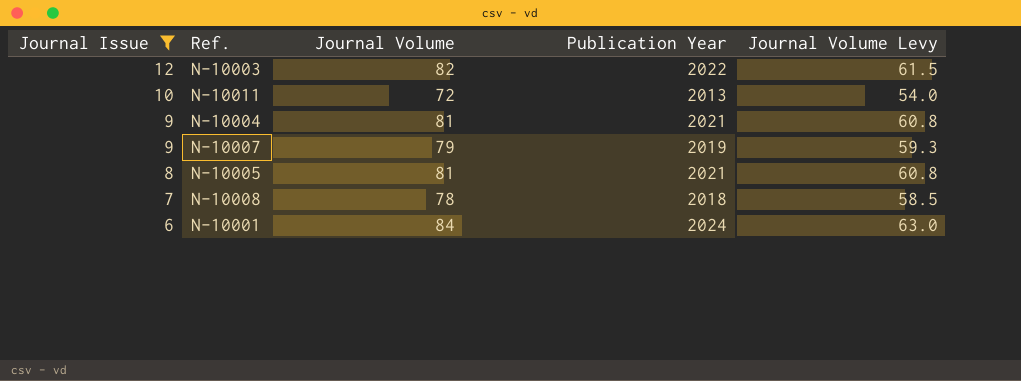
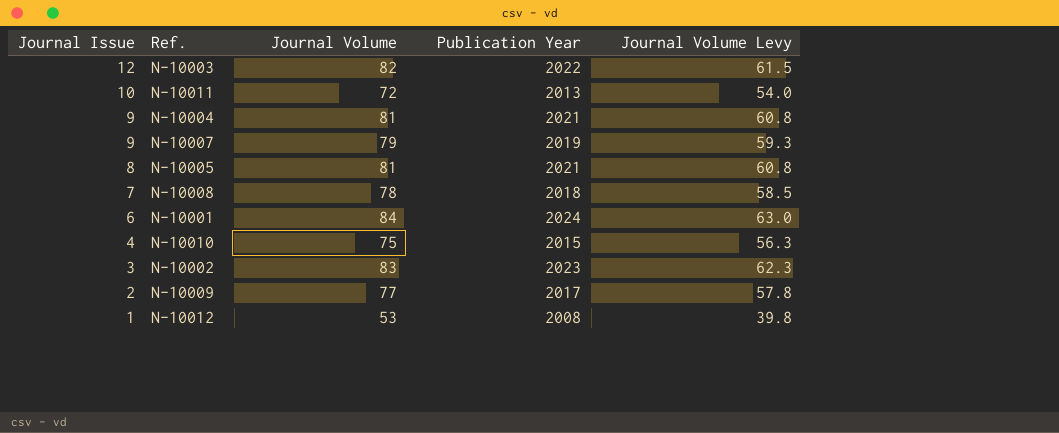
filter: Journal Issue >= 6 -> none

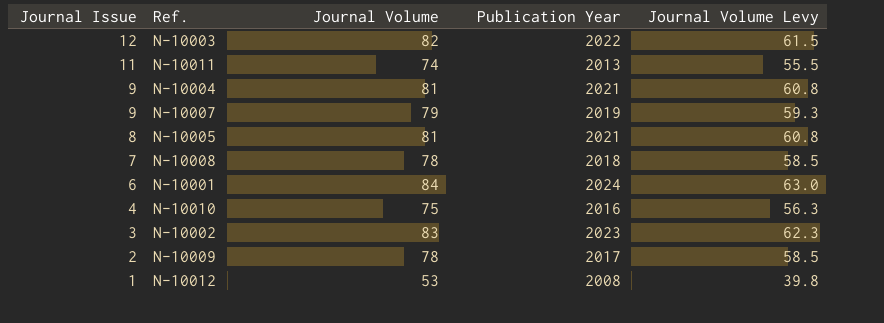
N-10011 | Journal Issue: 10 -> 11
N-10011 | Journal Volume: 72 -> 74
N-10011 | Journal Volume Levy: 54.0 -> 55.5
N-10010 | Publication Year: 2015 -> 2016
N-10009 | Journal Volume: 77 -> 78
N-10009 | Journal Volume Levy: 57.8 -> 58.5

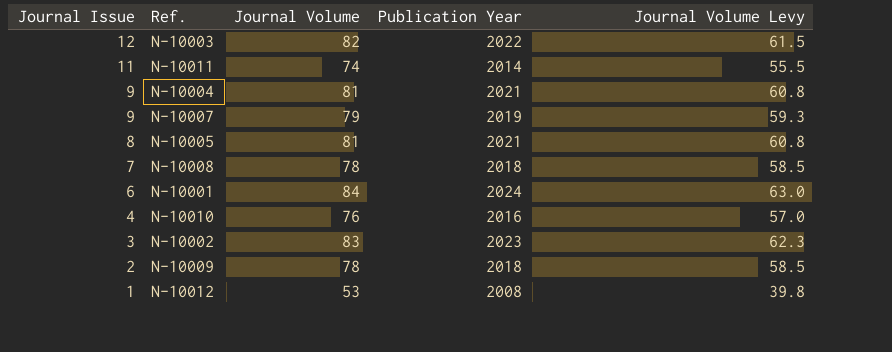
N-10011 | Publication Year: 2013 -> 2014
N-10010 | Journal Volume: 75 -> 76
N-10010 | Journal Volume Levy: 56.3 -> 57.0
N-10009 | Publication Year: 2017 -> 2018

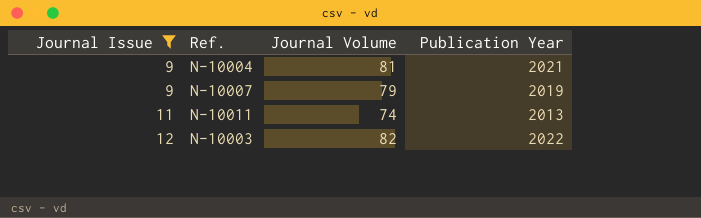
filter: none -> Journal Issue >= 9
row order: Journal Issue descending -> Journal Issue ascending
column Journal Volume Levy | formula: [Journal Volume] * 0.75 -> none
N-10011 | Publication Year: 2014 -> 2013

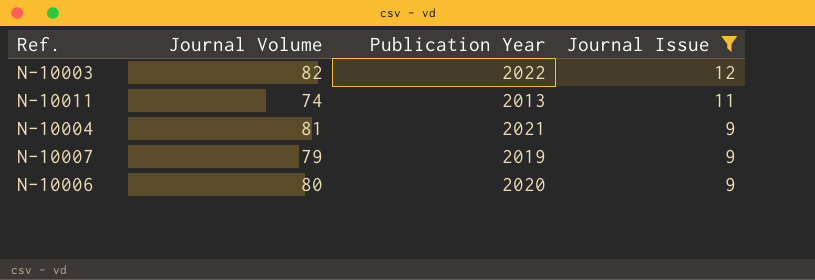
row order: Journal Issue ascending -> Journal Issue descending
column Journal Issue | position: 1 -> 4
row N-10006: none -> 80 | 2020 | 9

